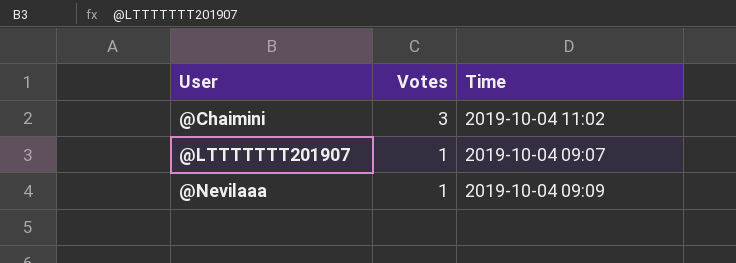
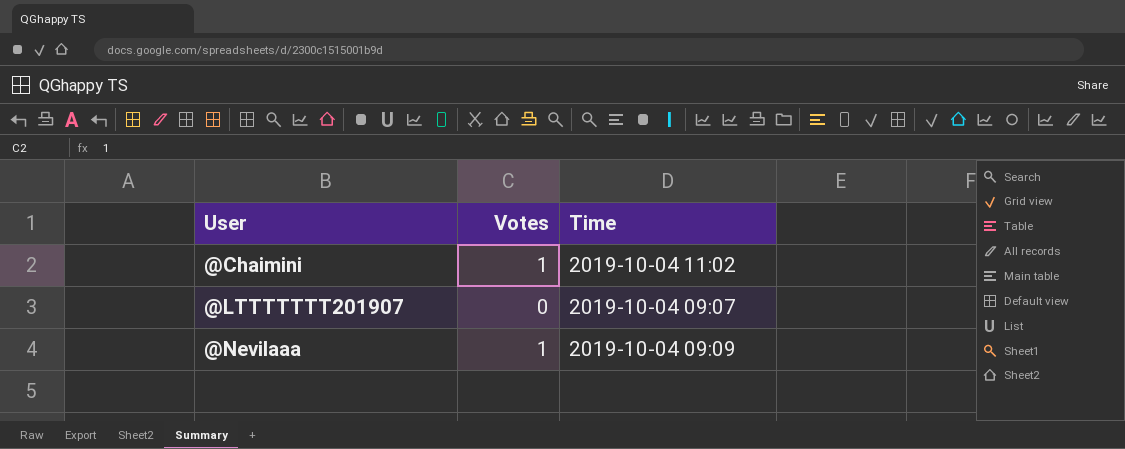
@Chaimini | Votes: 3 -> 1
@LTTTTTTT201907 | Votes: 1 -> 0

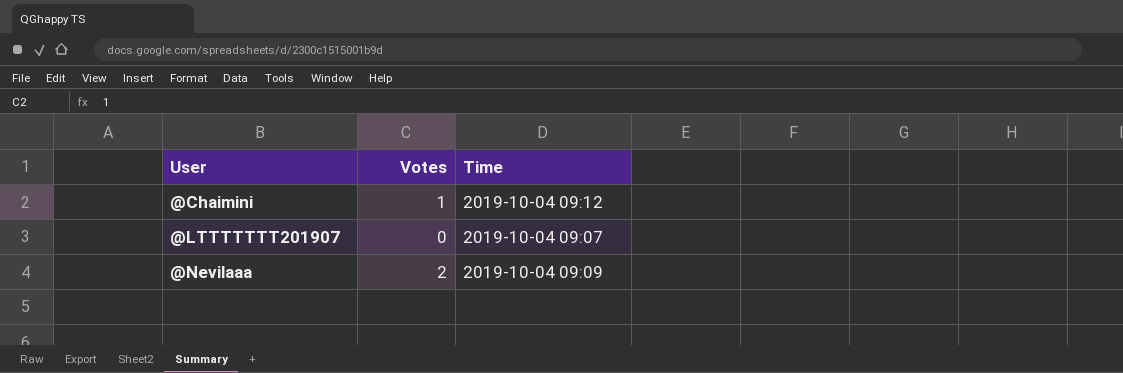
@Chaimini | Time: 2019-10-04 11:02 -> 2019-10-04 09:12
@Nevilaaa | Votes: 1 -> 2

